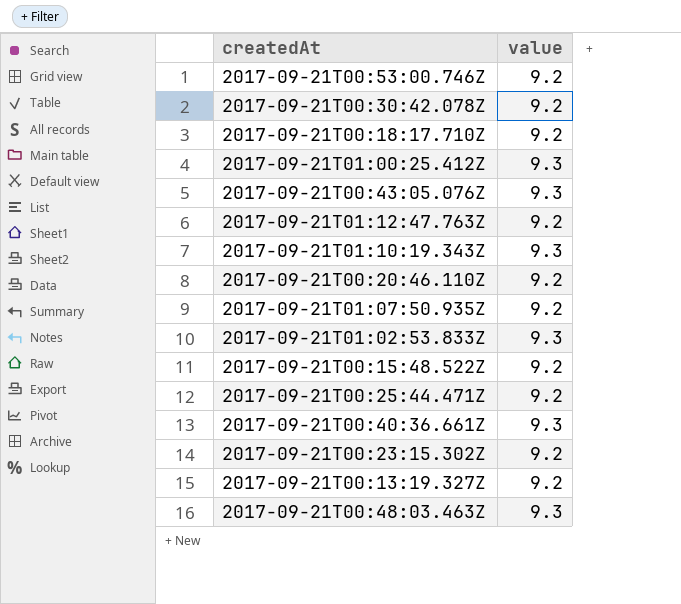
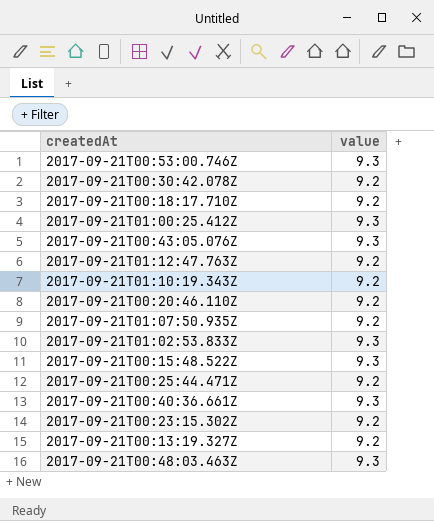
2017-09-21T00:53:00.746Z | value: 9.2 -> 9.3
2017-09-21T01:10:19.343Z | value: 9.3 -> 9.2
2017-09-21T00:15:48.522Z | value: 9.2 -> 9.3

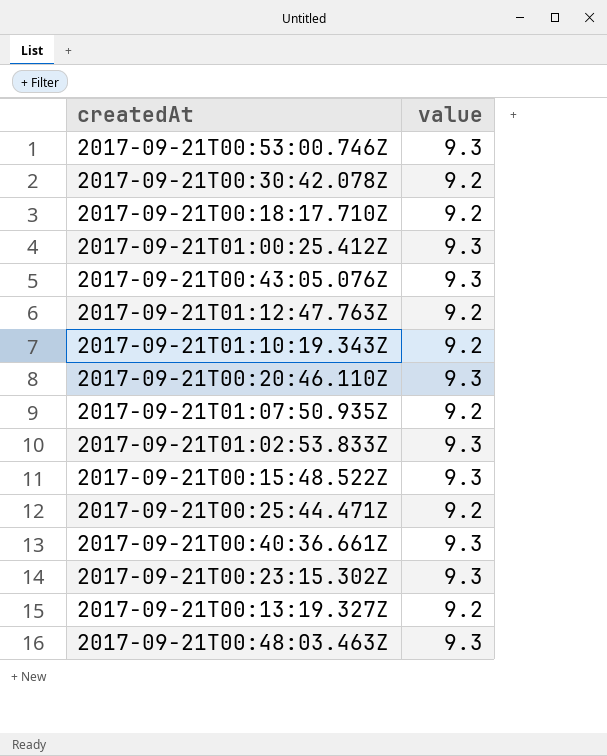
2017-09-21T00:20:46.110Z | value: 9.2 -> 9.3
2017-09-21T00:23:15.302Z | value: 9.2 -> 9.3

